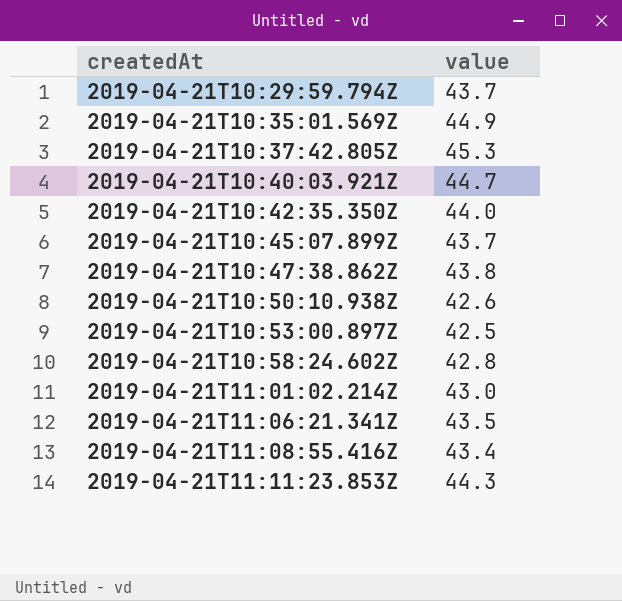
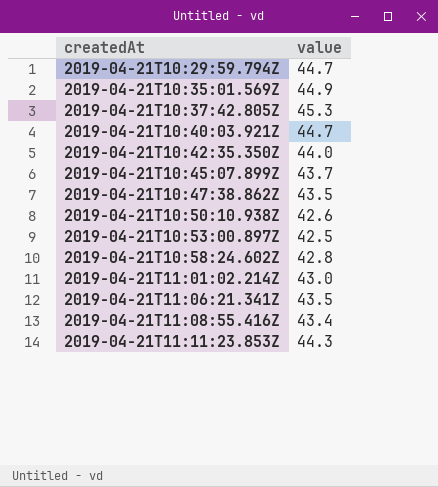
2019-04-21T10:29:59.794Z | value: 43.7 -> 44.7
2019-04-21T10:47:38.862Z | value: 43.8 -> 43.5

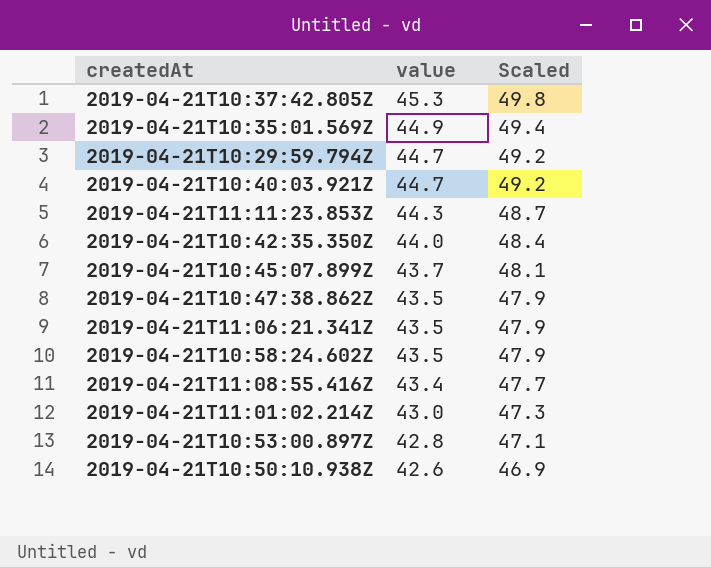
row order: createdAt ascending -> value descending
column Scaled | formula: none -> [value] * 1.1
2019-04-21T10:58:24.602Z | value: 42.8 -> 43.5
2019-04-21T10:53:00.897Z | value: 42.5 -> 42.8

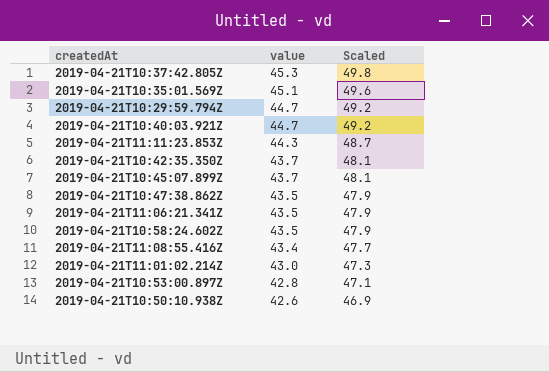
2019-04-21T10:35:01.569Z | value: 44.9 -> 45.1
2019-04-21T10:35:01.569Z | Scaled: 49.4 -> 49.6
2019-04-21T10:42:35.350Z | value: 44.0 -> 43.7
2019-04-21T10:42:35.350Z | Scaled: 48.4 -> 48.1

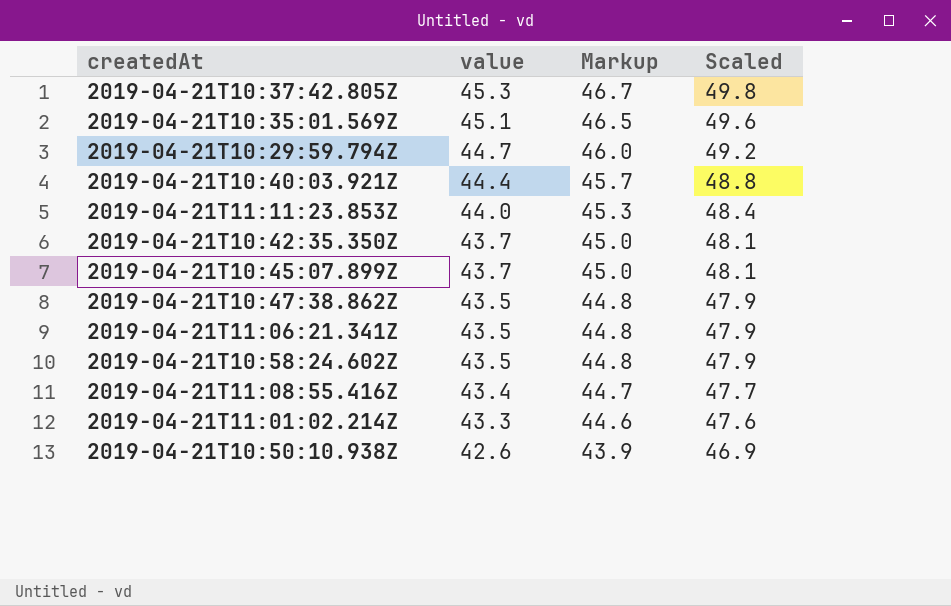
column Markup | formula: none -> [value] * 1.03
row 2019-04-21T10:53:00.897Z: 42.8 | 47.1 -> none
2019-04-21T10:40:03.921Z | value: 44.7 -> 44.4
2019-04-21T10:40:03.921Z | Scaled: 49.2 -> 48.8
2019-04-21T11:11:23.853Z | value: 44.3 -> 44.0
2019-04-21T11:11:23.853Z | Scaled: 48.7 -> 48.4
2019-04-21T11:01:02.214Z | value: 43.0 -> 43.3
2019-04-21T11:01:02.214Z | Scaled: 47.3 -> 47.6

